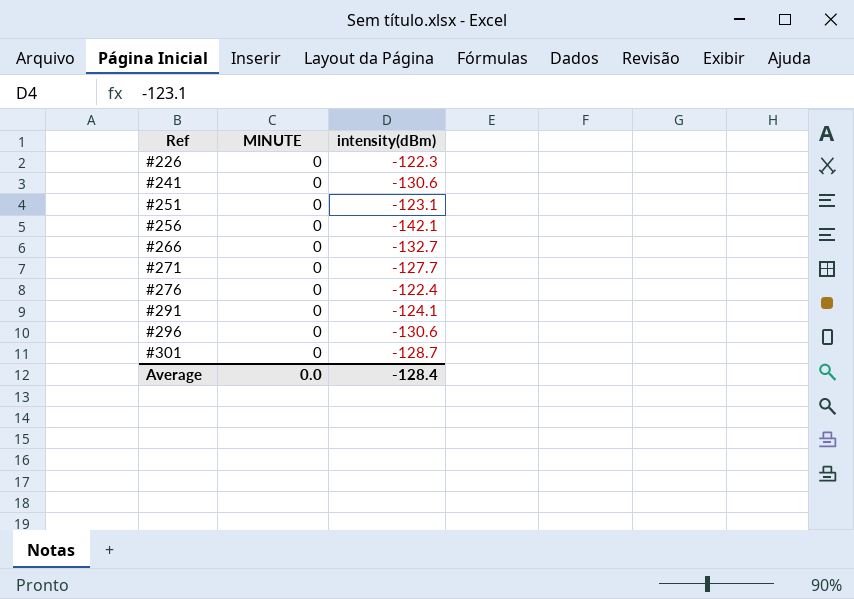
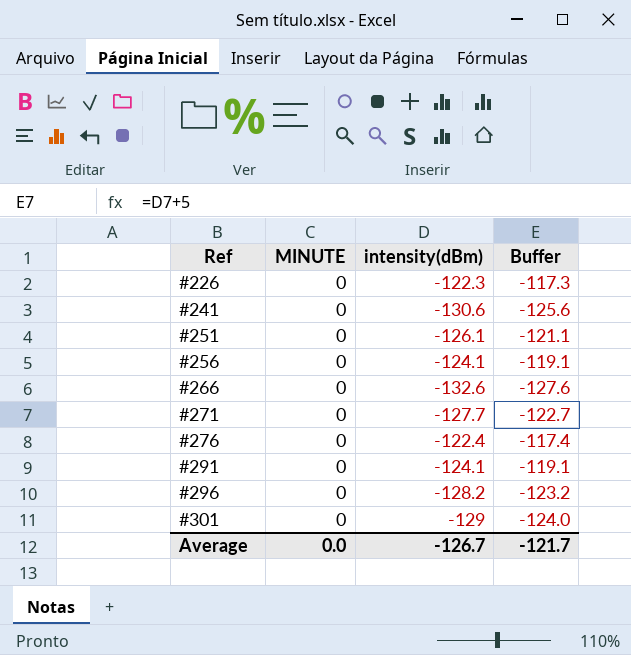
column Buffer | formula: none -> [intensity(dBm)] + 5
#251 | intensity(dBm): -123.1 -> -126.1
#256 | intensity(dBm): -142.1 -> -124.1
#266 | intensity(dBm): -132.7 -> -132.6
#296 | intensity(dBm): -130.6 -> -128.2
#301 | intensity(dBm): -128.7 -> -129
Average | intensity(dBm): -128.4 -> -126.7

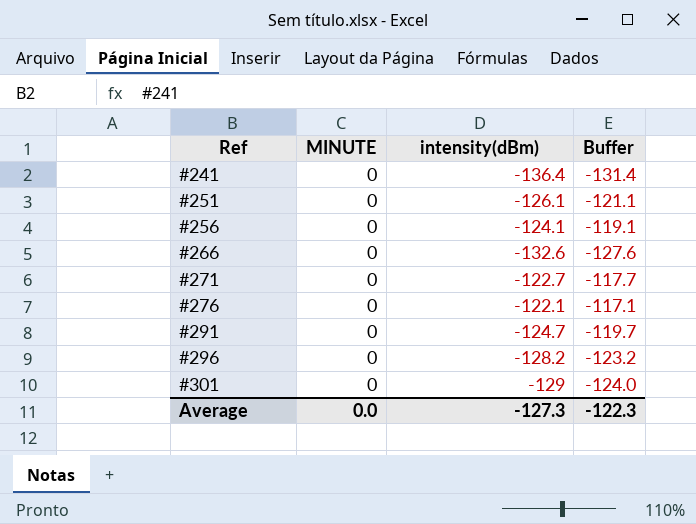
row #226: 0 | -122.3 | -117.3 -> none
#241 | intensity(dBm): -130.6 -> -136.4
#241 | Buffer: -125.6 -> -131.4
#271 | intensity(dBm): -127.7 -> -122.7
#271 | Buffer: -122.7 -> -117.7
#276 | intensity(dBm): -122.4 -> -122.1
#276 | Buffer: -117.4 -> -117.1
#291 | intensity(dBm): -124.1 -> -124.7
#291 | Buffer: -119.1 -> -119.7
Average | intensity(dBm): -126.7 -> -127.3
Average | Buffer: -121.7 -> -122.3

